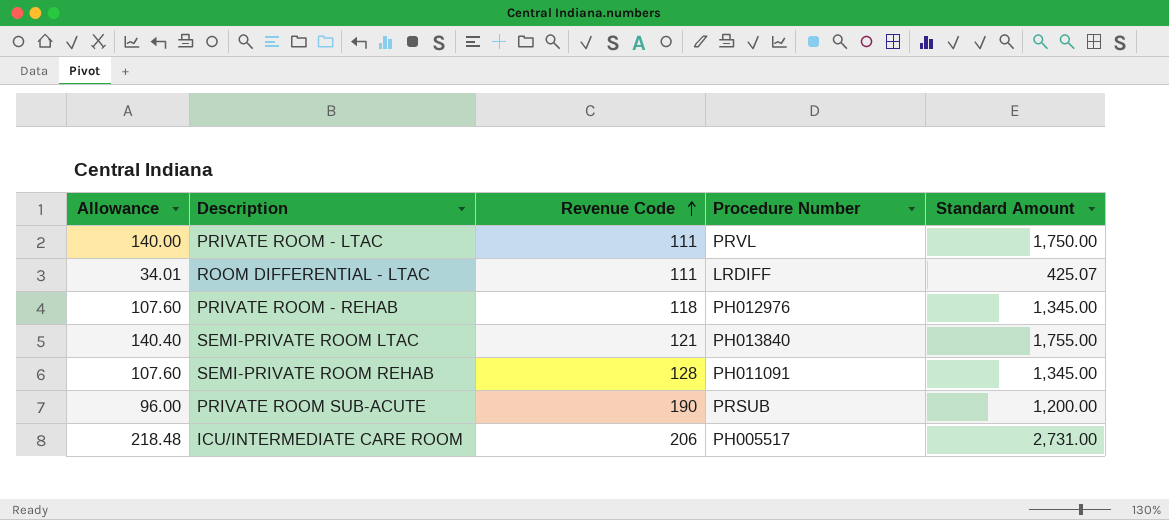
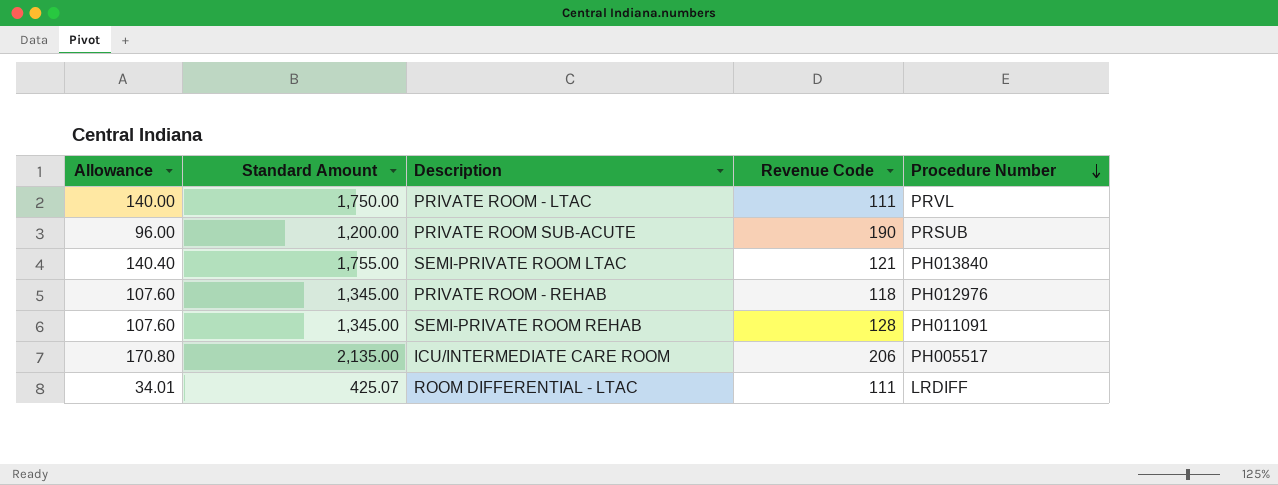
row order: Revenue Code ascending -> Procedure Number descending
column Standard Amount | position: 5 -> 2
ICU/INTERMEDIATE CARE ROOM | Allowance: 218.48 -> 170.80
ICU/INTERMEDIATE CARE ROOM | Standard Amount: 2,731.00 -> 2,135.00

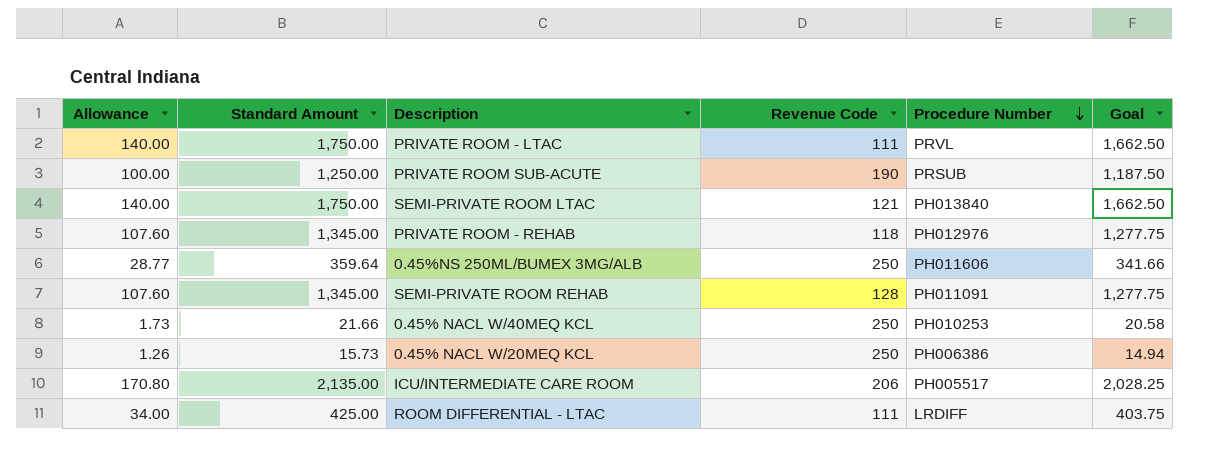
column Goal | formula: none -> [Standard Amount] * 0.95
PRIVATE ROOM SUB-ACUTE | Allowance: 96.00 -> 100.00
PRIVATE ROOM SUB-ACUTE | Standard Amount: 1,200.00 -> 1,250.00
SEMI-PRIVATE ROOM LTAC | Allowance: 140.40 -> 140.00
SEMI-PRIVATE ROOM LTAC | Standard Amount: 1,755.00 -> 1,750.00
row 0.45%NS 250ML/BUMEX 3MG/ALB: none -> 28.77 | 359.64 | 250 | PH011606 | 341.66
row 0.45% NACL W/40MEQ KCL: none -> 1.73 | 21.66 | 250 | PH010253 | 20.58
row 0.45% NACL W/20MEQ KCL: none -> 1.26 | 15.73 | 250 | PH006386 | 14.94
ROOM DIFFERENTIAL - LTAC | Allowance: 34.01 -> 34.00
ROOM DIFFERENTIAL - LTAC | Standard Amount: 425.07 -> 425.00

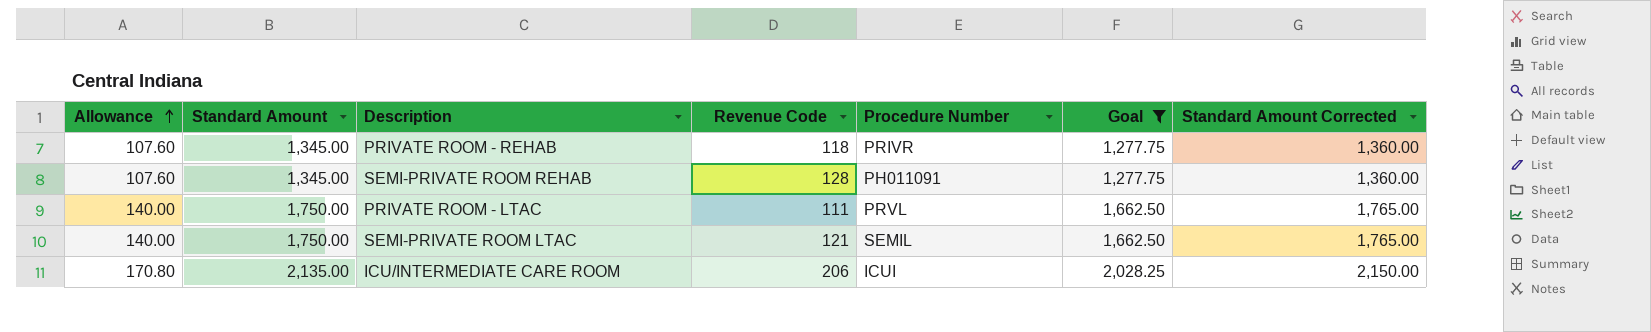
filter: none -> Goal >= 1,277.75
row order: Procedure Number descending -> Allowance ascending
column Standard Amount Corrected | formula: none -> [Standard Amount] + 15
PRIVATE ROOM - REHAB | Procedure Number: PH012976 -> PRIVR
SEMI-PRIVATE ROOM LTAC | Procedure Number: PH013840 -> SEMIL
ICU/INTERMEDIATE CARE ROOM | Procedure Number: PH005517 -> ICUI

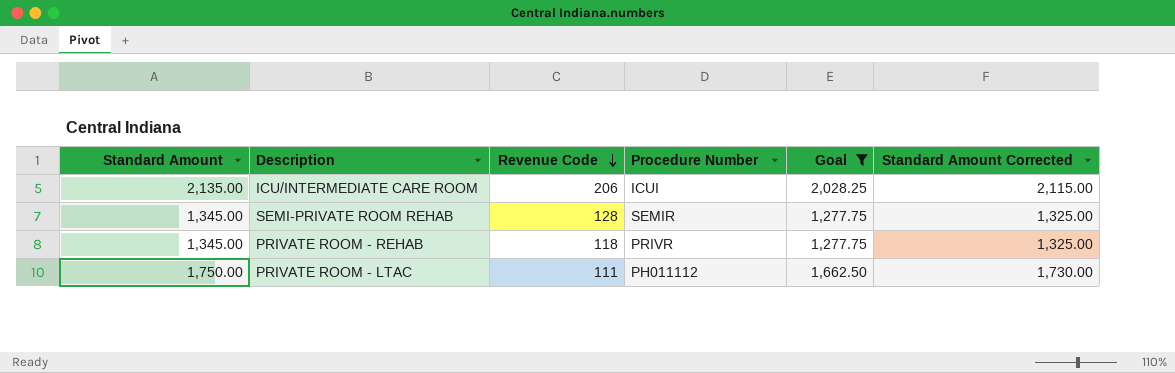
row order: Allowance ascending -> Revenue Code descending
column Allowance | formula: [Standard Amount] * 0.08 -> none
column Standard Amount Corrected | formula: [Standard Amount] + 15 -> [Standard Amount] - 20
row SEMI-PRIVATE ROOM LTAC: 140.00 | 1,750.00 | 121 | SEMIL | 1,662.50 | 1,765.00 -> none
SEMI-PRIVATE ROOM REHAB | Procedure Number: PH011091 -> SEMIR
PRIVATE ROOM - LTAC | Procedure Number: PRVL -> PH011112

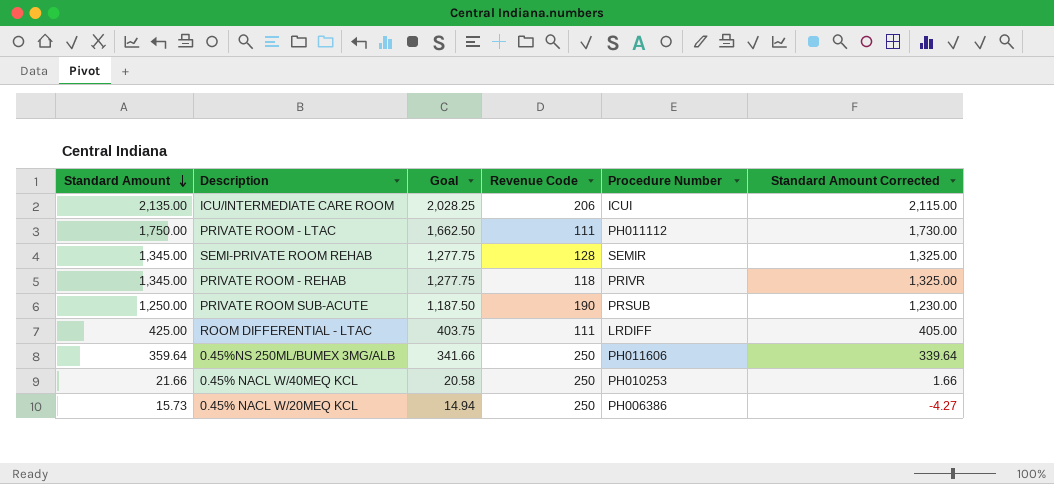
filter: Goal >= 1,277.75 -> none
row order: Revenue Code descending -> Standard Amount descending
column Goal | position: 5 -> 3

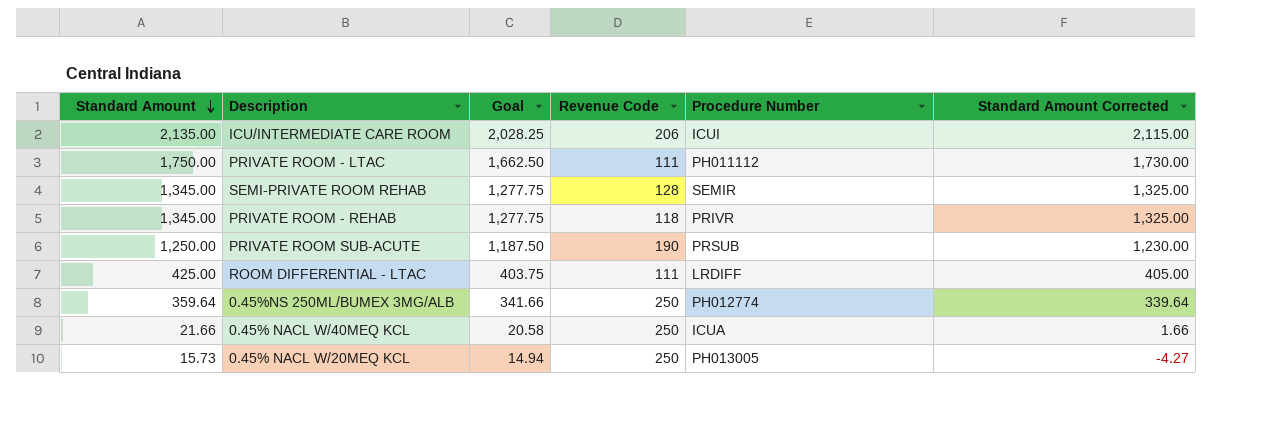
0.45%NS 250ML/BUMEX 3MG/ALB | Procedure Number: PH011606 -> PH012774
0.45% NACL W/40MEQ KCL | Procedure Number: PH010253 -> ICUA
0.45% NACL W/20MEQ KCL | Procedure Number: PH006386 -> PH013005

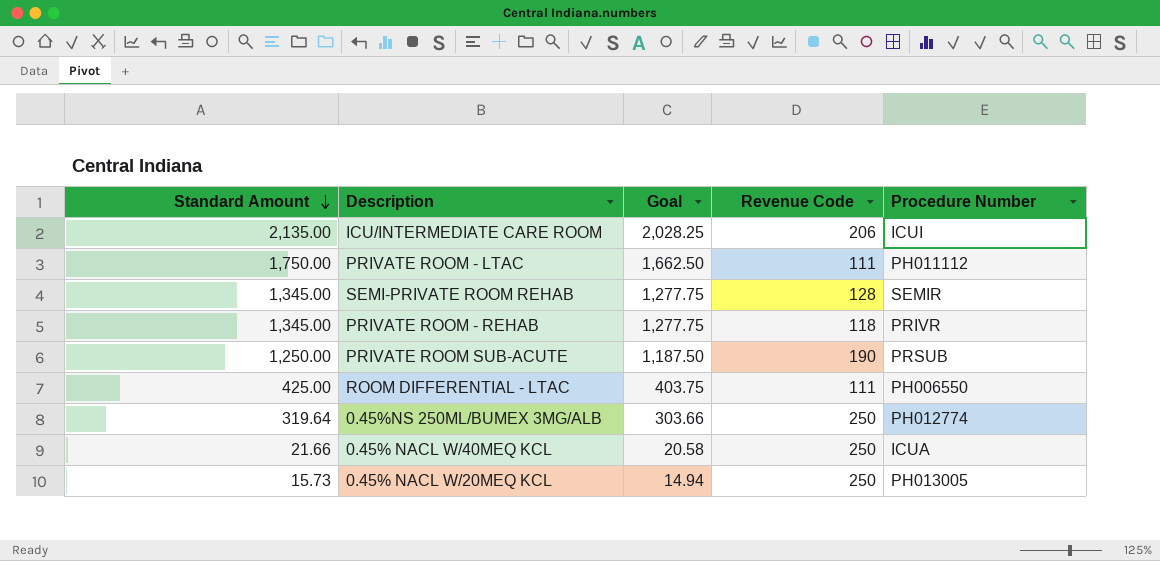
column Standard Amount Corrected | formula: [Standard Amount] - 20 -> none
ROOM DIFFERENTIAL - LTAC | Procedure Number: LRDIFF -> PH006550
0.45%NS 250ML/BUMEX 3MG/ALB | Standard Amount: 359.64 -> 319.64
0.45%NS 250ML/BUMEX 3MG/ALB | Goal: 341.66 -> 303.66

